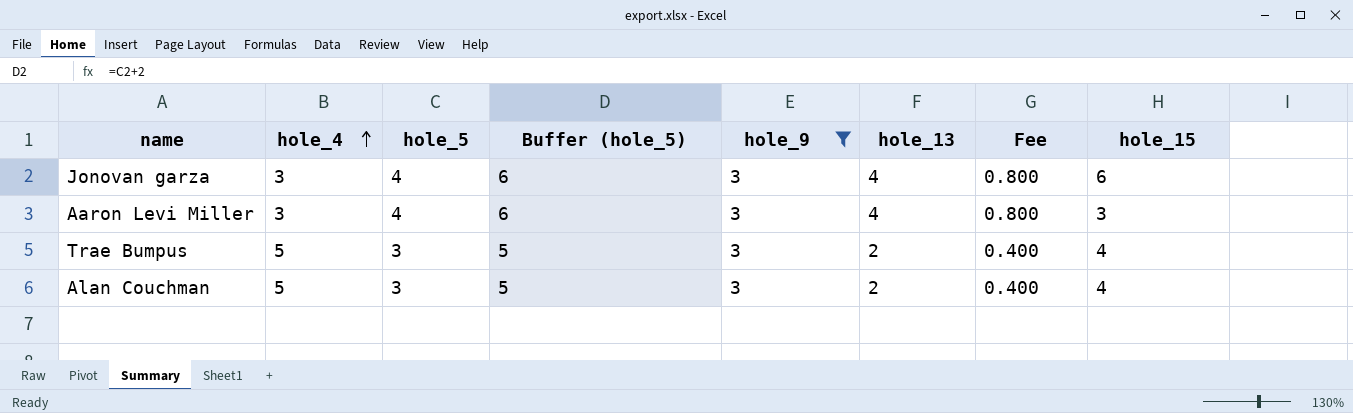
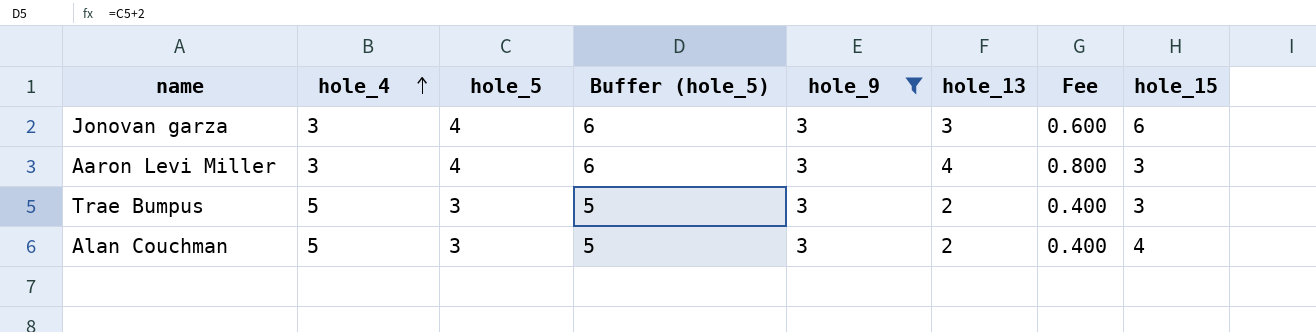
Jonovan garza | hole_13: 4 -> 3
Jonovan garza | Fee: 0.800 -> 0.600
Trae Bumpus | hole_15: 4 -> 3

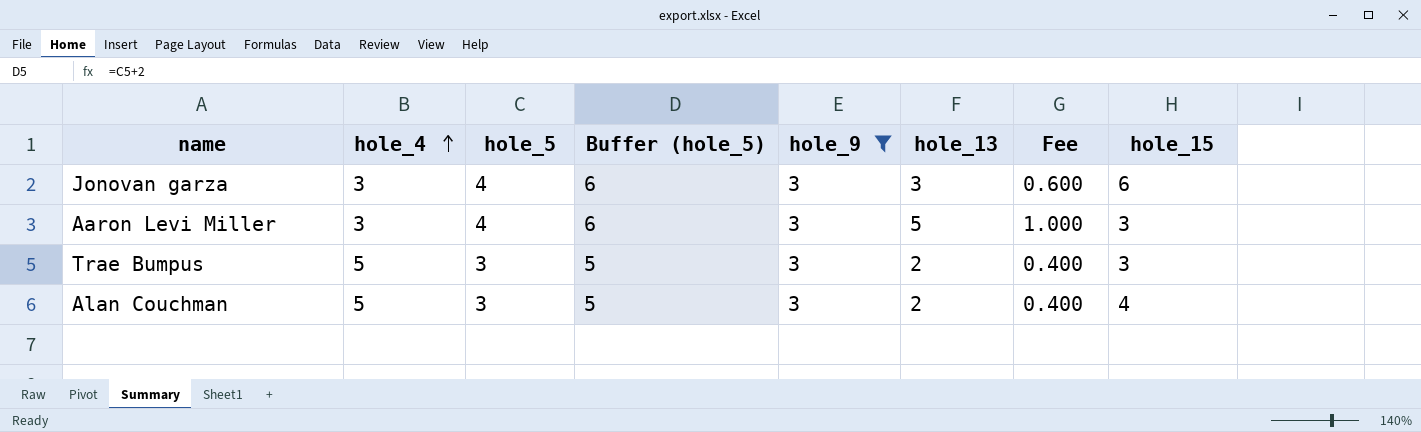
Aaron Levi Miller | hole_13: 4 -> 5
Aaron Levi Miller | Fee: 0.800 -> 1.000

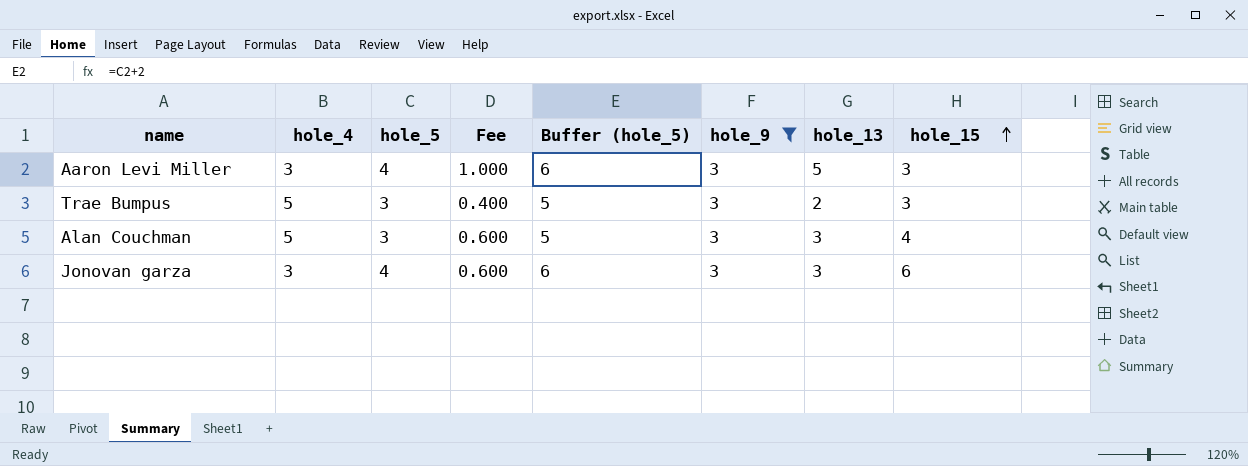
row order: hole_4 ascending -> hole_15 ascending
column Fee | position: 7 -> 4
Alan Couchman | Fee: 0.400 -> 0.600
Alan Couchman | hole_13: 2 -> 3

